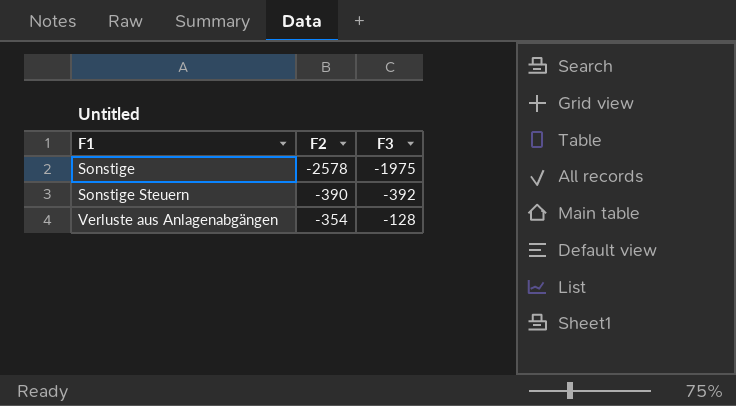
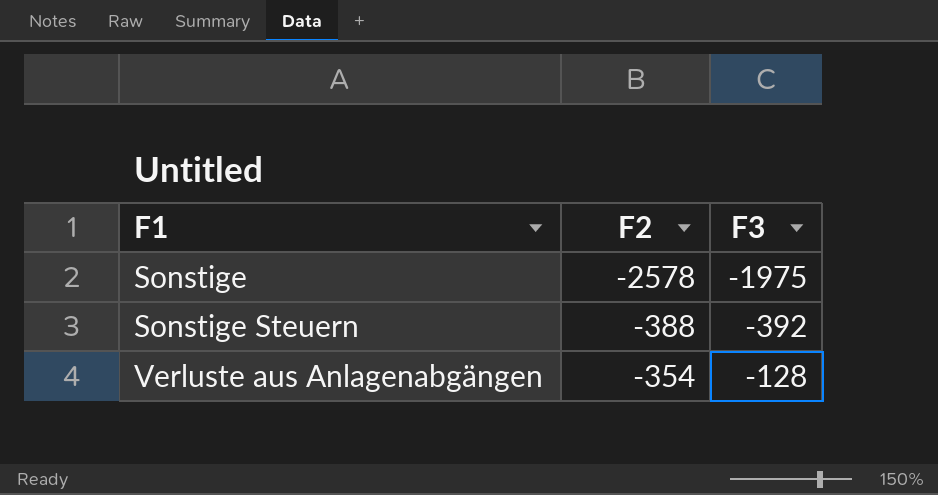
Sonstige Steuern | F2: -390 -> -388

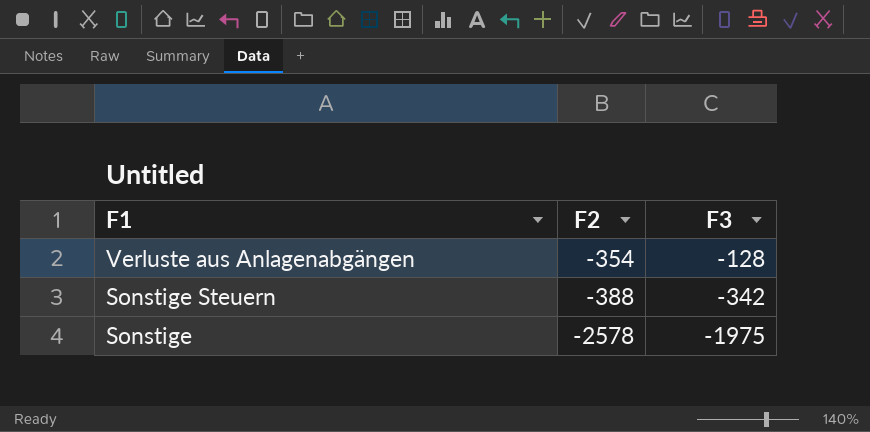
row order: F1 ascending -> F1 descending
Sonstige Steuern | F3: -392 -> -342

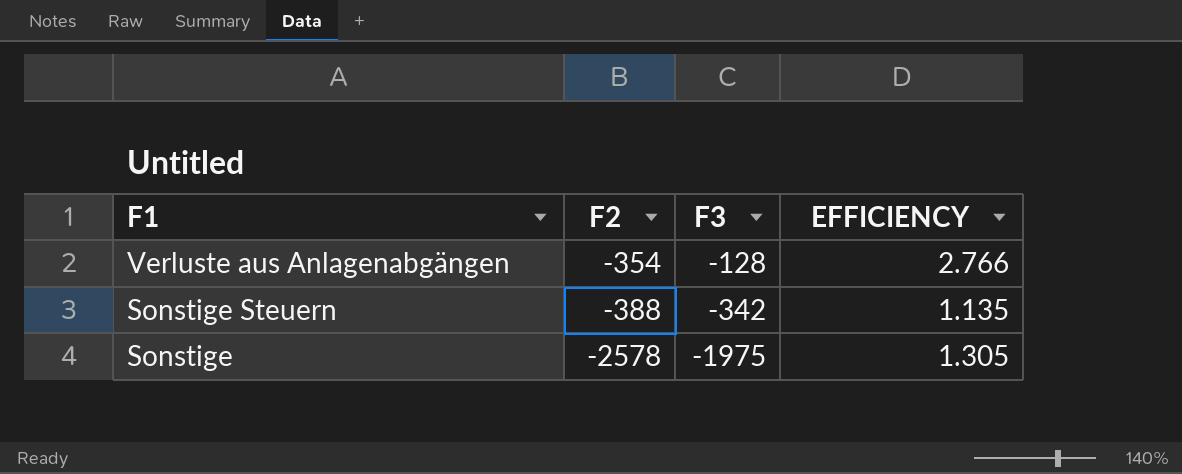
column EFFICIENCY | formula: none -> [F2] / [F3]

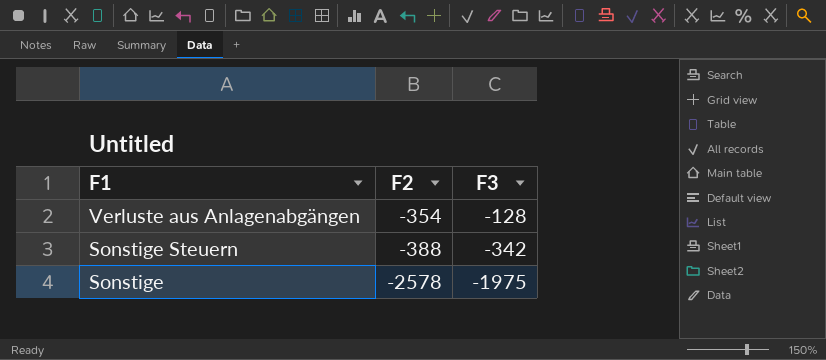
column EFFICIENCY | formula: [F2] / [F3] -> none

